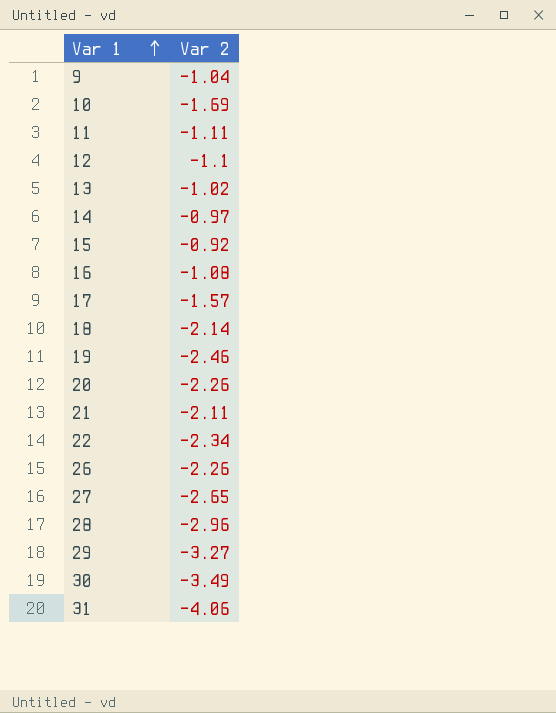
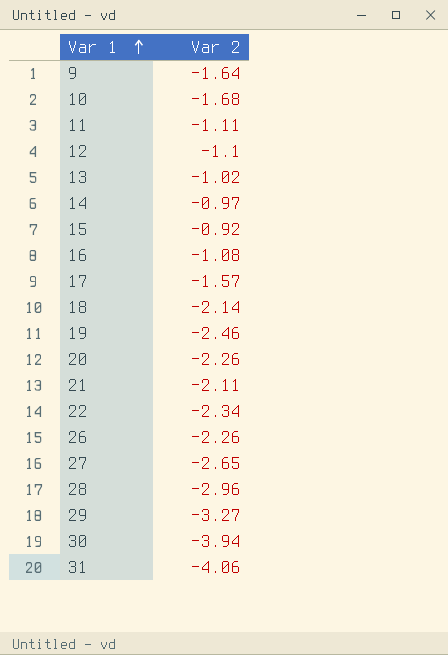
9 | Var 2: -1.04 -> -1.64
10 | Var 2: -1.69 -> -1.68
30 | Var 2: -3.49 -> -3.94

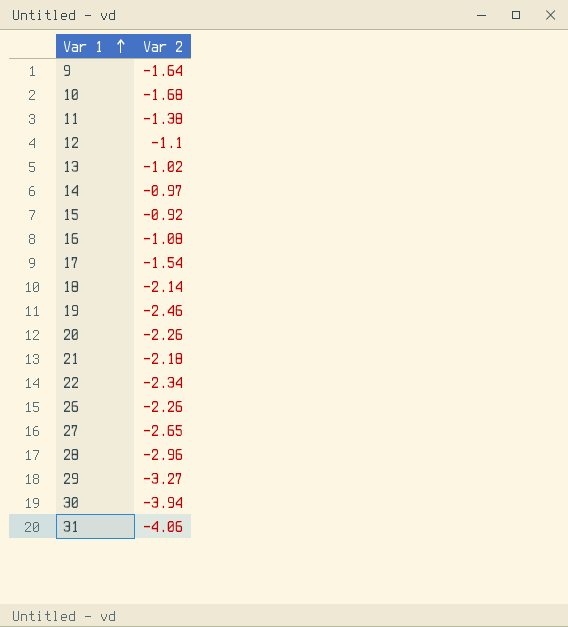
11 | Var 2: -1.11 -> -1.38
17 | Var 2: -1.57 -> -1.54
21 | Var 2: -2.11 -> -2.18

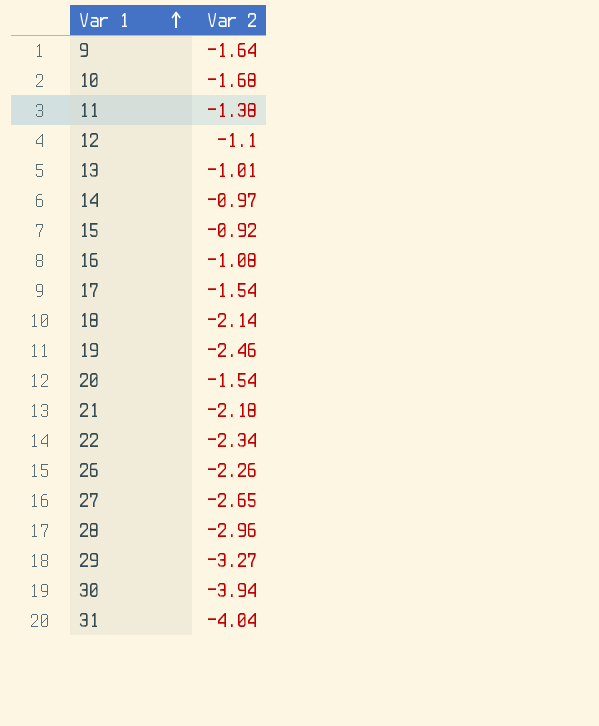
13 | Var 2: -1.02 -> -1.01
20 | Var 2: -2.26 -> -1.54
31 | Var 2: -4.06 -> -4.04

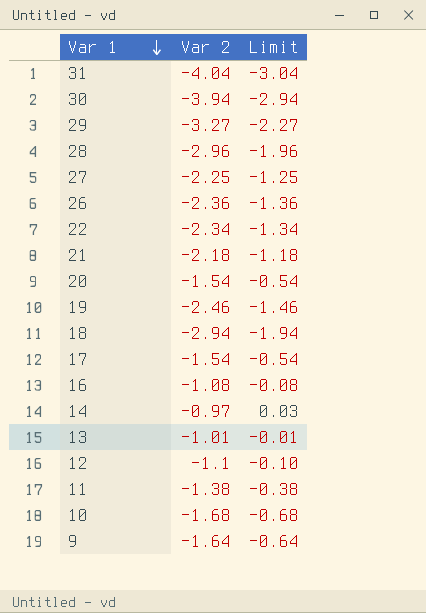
row order: Var 1 ascending -> Var 1 descending
column Limit | formula: none -> [Var 2] + 1
row 15: -0.92 -> none
27 | Var 2: -2.65 -> -2.25
26 | Var 2: -2.26 -> -2.36
18 | Var 2: -2.14 -> -2.94

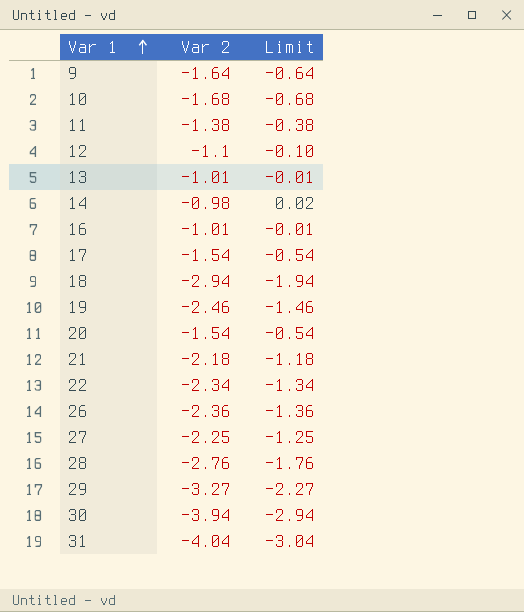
row order: Var 1 descending -> Var 1 ascending
14 | Var 2: -0.97 -> -0.98
14 | Limit: 0.03 -> 0.02
16 | Var 2: -1.08 -> -1.01
16 | Limit: -0.08 -> -0.01
28 | Var 2: -2.96 -> -2.76
28 | Limit: -1.96 -> -1.76

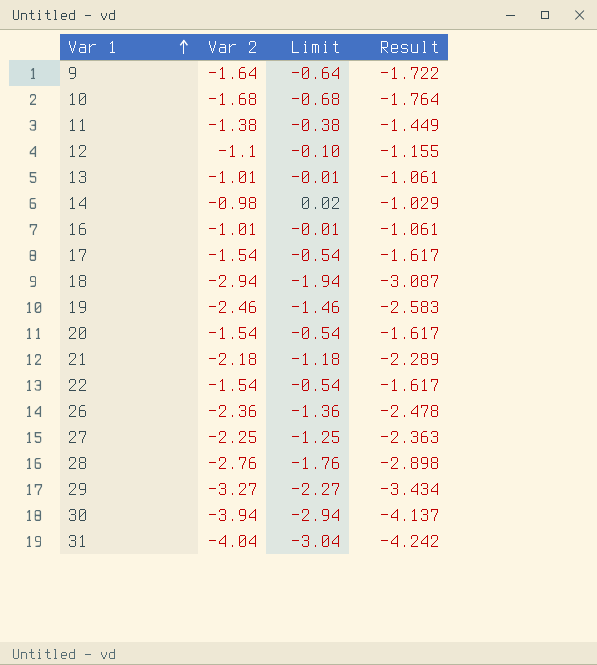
column Result | formula: none -> [Var 2] * 1.05
22 | Var 2: -2.34 -> -1.54
22 | Limit: -1.34 -> -0.54

